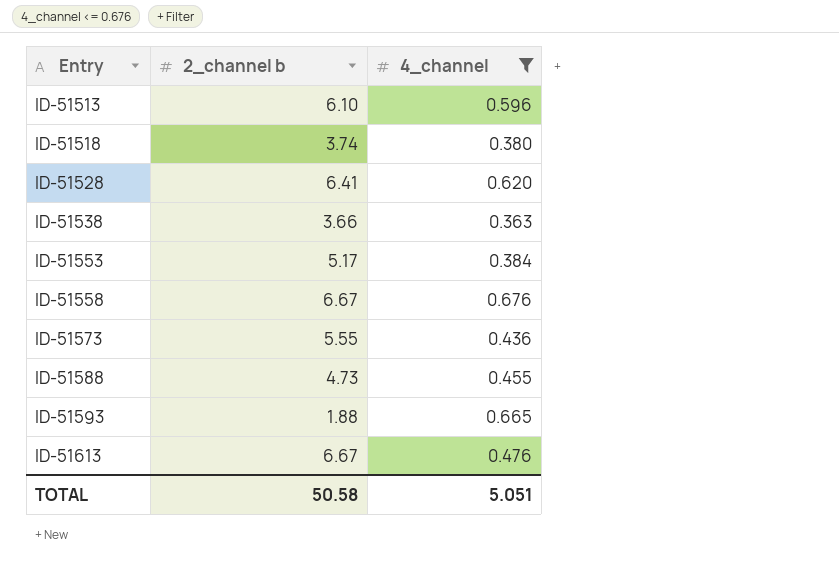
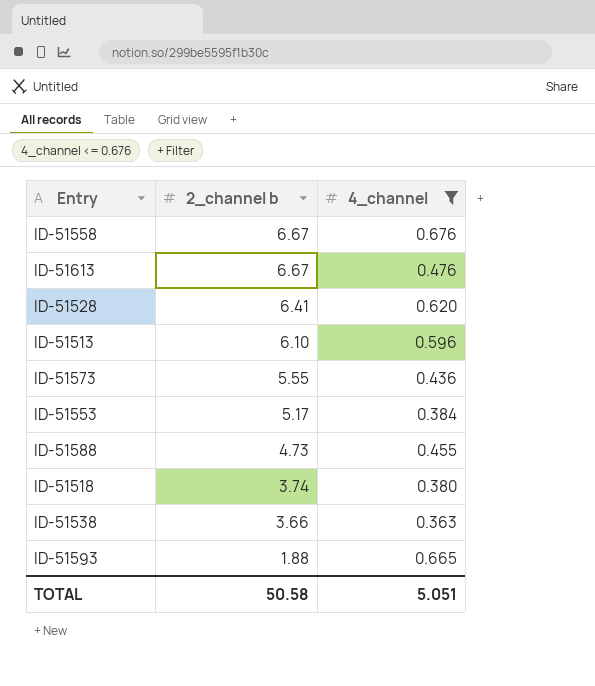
row order: Entry ascending -> 2_channel b descending

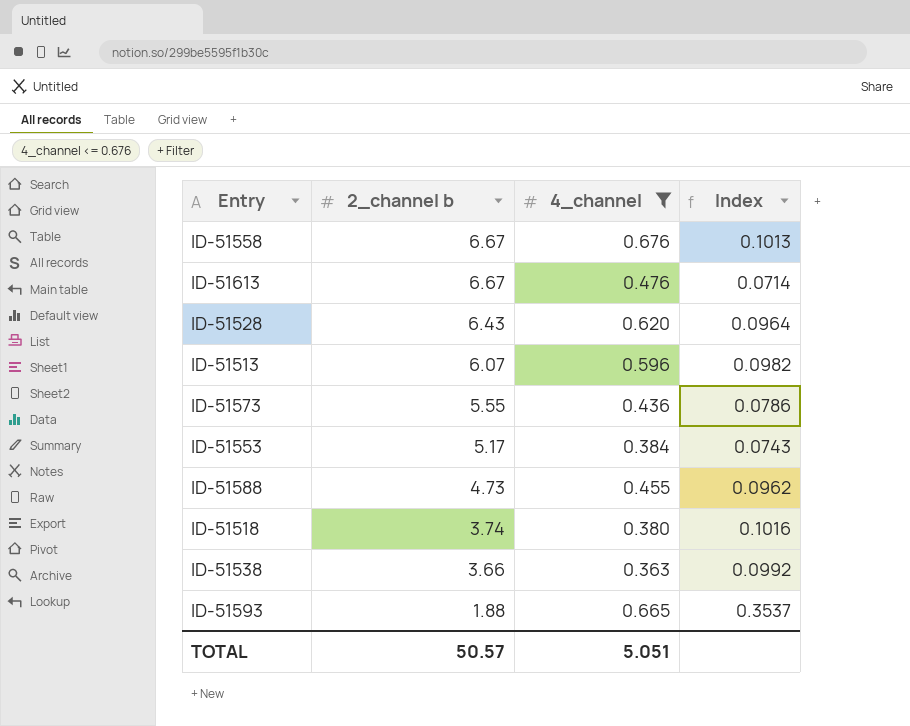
column Index | formula: none -> [4_channel] / [2_channel b]
ID-51528 | 2_channel b: 6.41 -> 6.43
ID-51513 | 2_channel b: 6.10 -> 6.07
TOTAL | 2_channel b: 50.58 -> 50.57

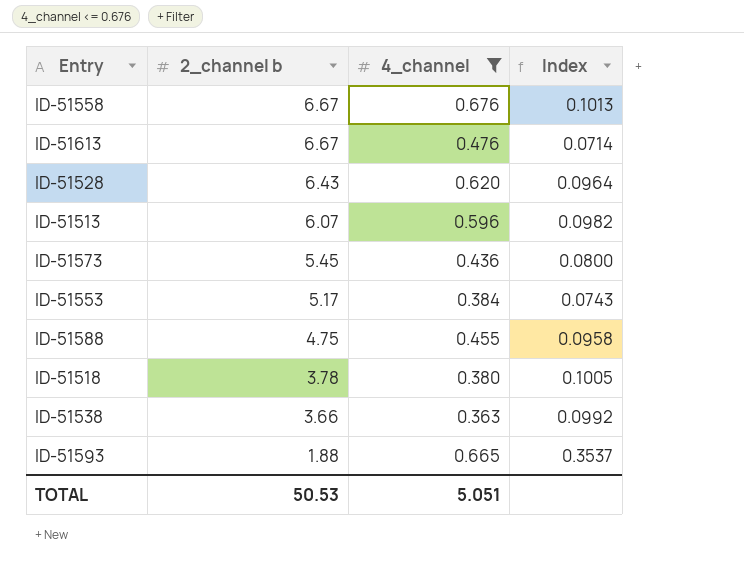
ID-51573 | 2_channel b: 5.55 -> 5.45
ID-51573 | Index: 0.0786 -> 0.0800
ID-51588 | 2_channel b: 4.73 -> 4.75
ID-51588 | Index: 0.0962 -> 0.0958
ID-51518 | 2_channel b: 3.74 -> 3.78
ID-51518 | Index: 0.1016 -> 0.1005
TOTAL | 2_channel b: 50.57 -> 50.53

